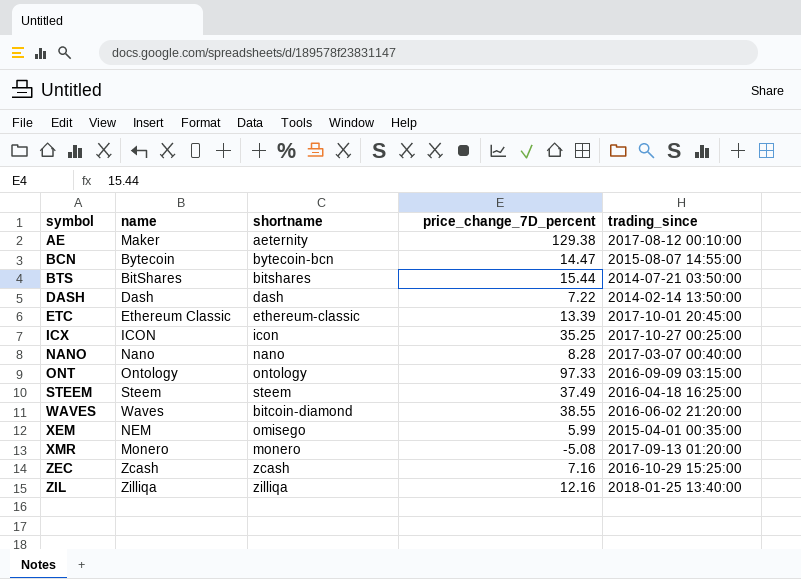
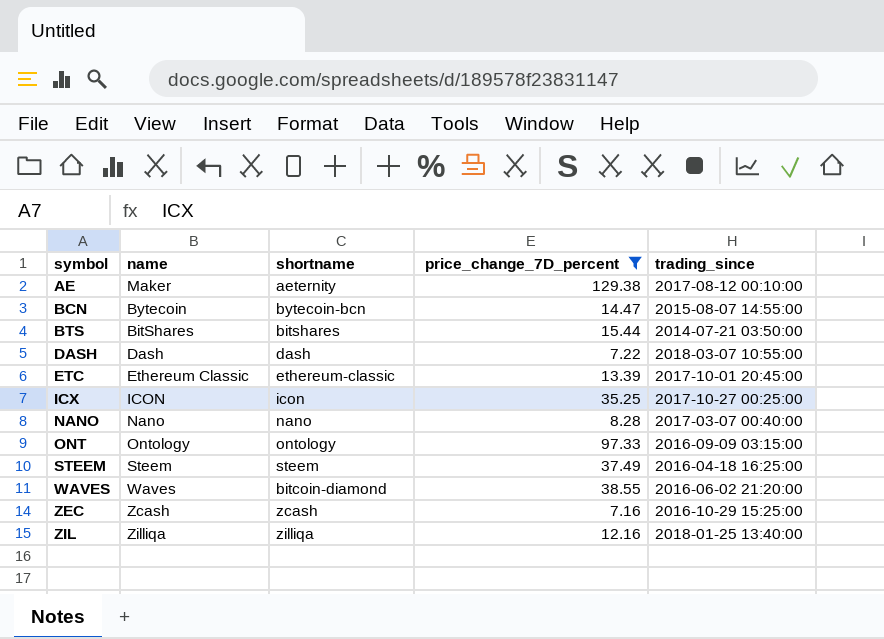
filter: none -> price_change_7D_percent >= 7.16
DASH | trading_since: 2014-02-14 13:50:00 -> 2018-03-07 10:55:00

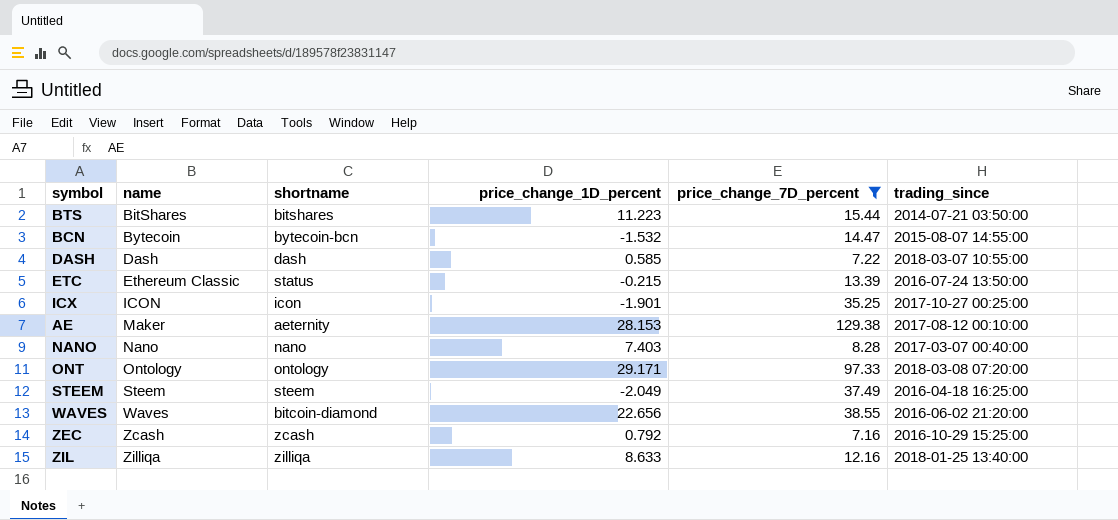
row order: symbol ascending -> name ascending
column price_change_1D_percent | position: none -> 4
ETC | shortname: ethereum-classic -> status
ETC | trading_since: 2017-10-01 20:45:00 -> 2016-07-24 13:50:00
ONT | trading_since: 2016-09-09 03:15:00 -> 2018-03-08 07:20:00

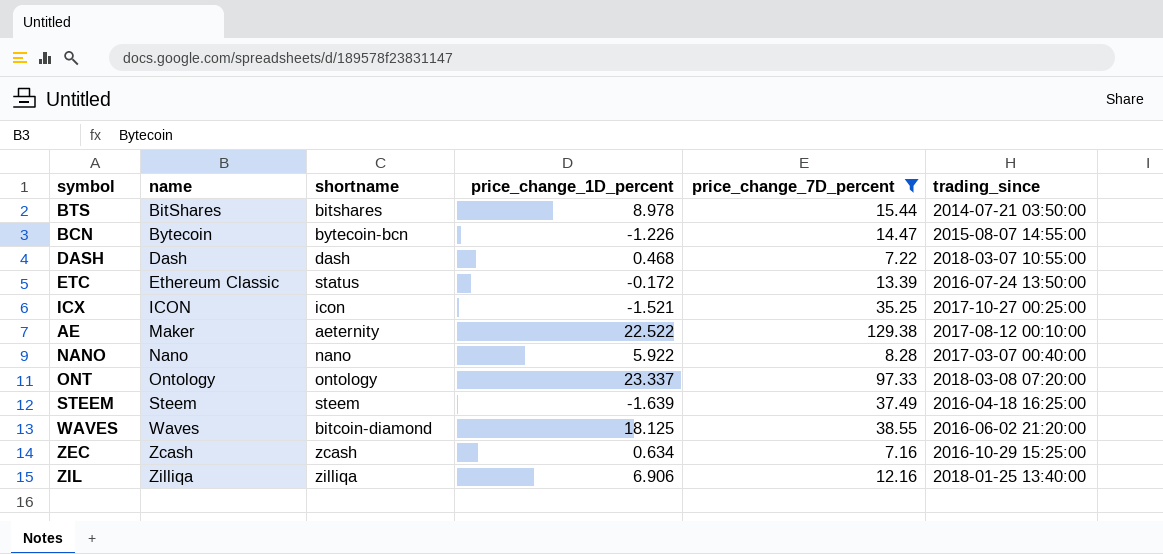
BTS | price_change_1D_percent: 11.223 -> 8.978
BCN | price_change_1D_percent: -1.532 -> -1.226
DASH | price_change_1D_percent: 0.585 -> 0.468
ETC | price_change_1D_percent: -0.215 -> -0.172
ICX | price_change_1D_percent: -1.901 -> -1.521
AE | price_change_1D_percent: 28.153 -> 22.522
NANO | price_change_1D_percent: 7.403 -> 5.922
ONT | price_change_1D_percent: 29.171 -> 23.337
STEEM | price_change_1D_percent: -2.049 -> -1.639
WAVES | price_change_1D_percent: 22.656 -> 18.125
ZEC | price_change_1D_percent: 0.792 -> 0.634
ZIL | price_change_1D_percent: 8.633 -> 6.906

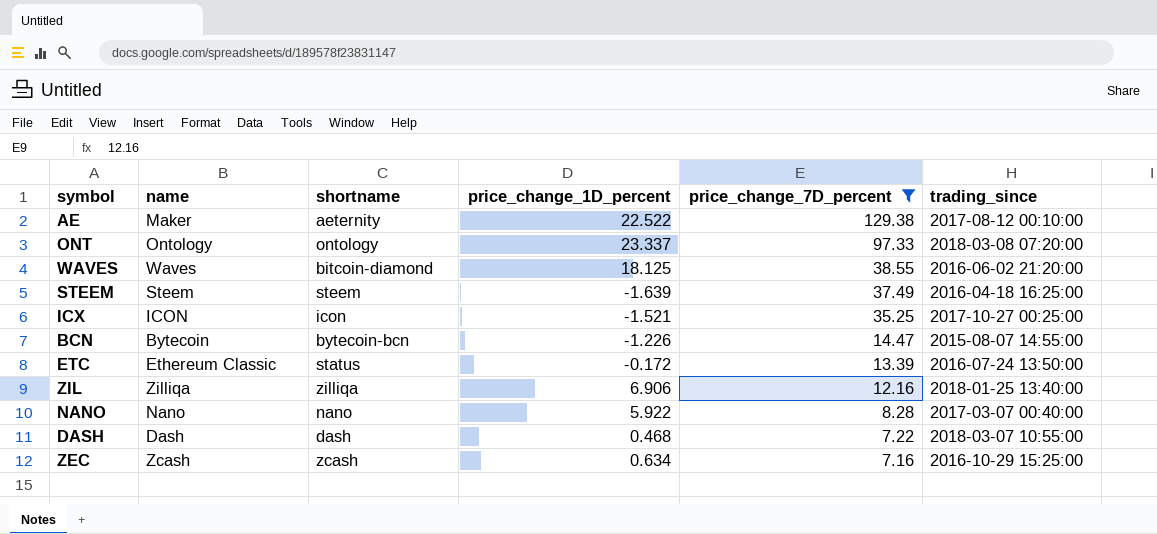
row order: name ascending -> price_change_7D_percent descending
row BTS: BitShares | bitshares | 8.978 | 15.44 | 2014-07-21 03:50:00 -> none

